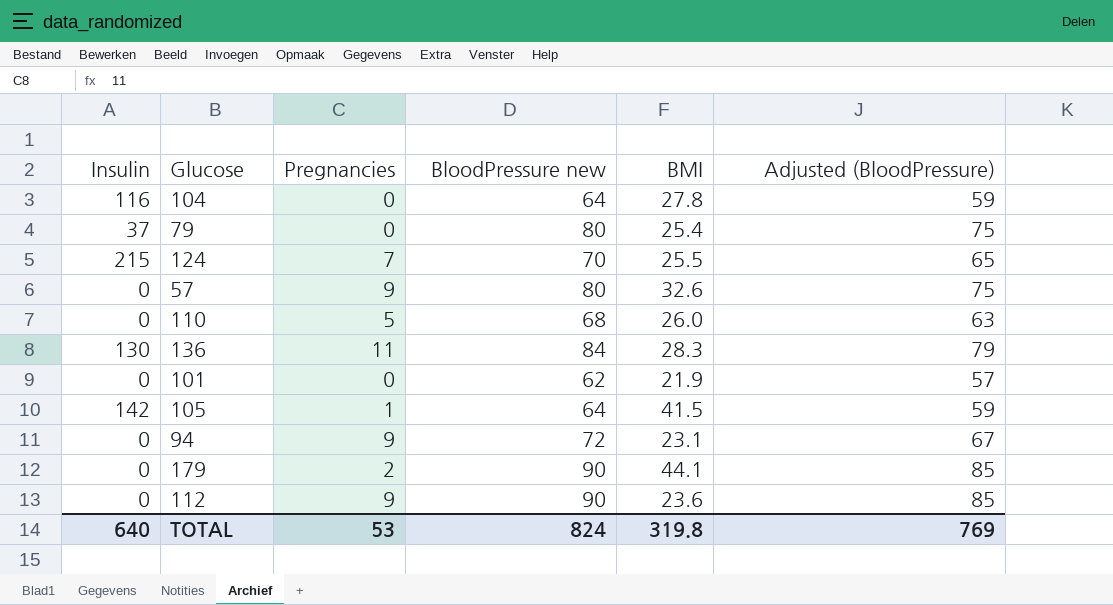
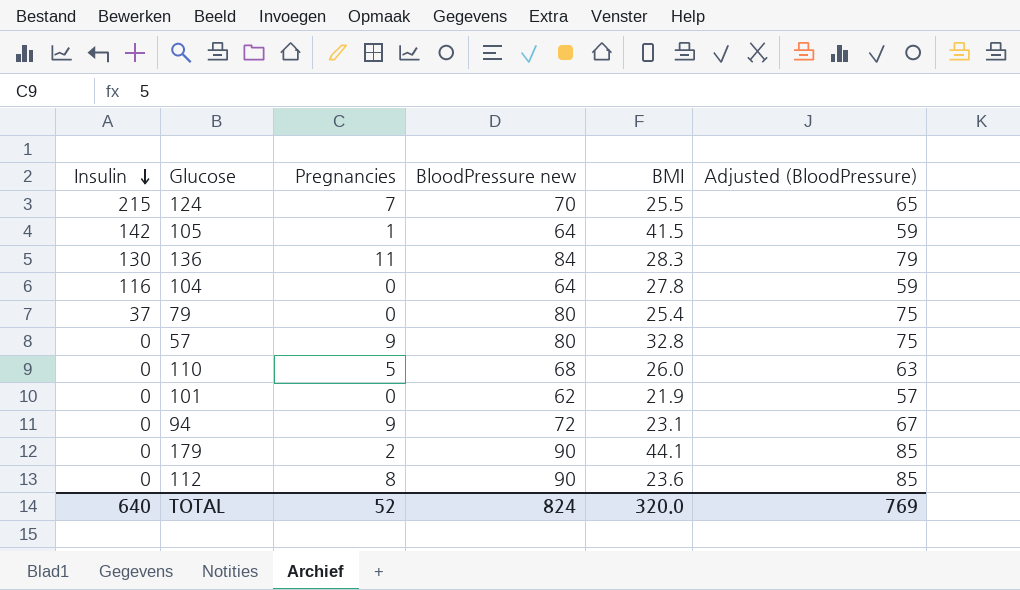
row order: none -> Insulin descending
57 | BMI: 32.6 -> 32.8
112 | Pregnancies: 9 -> 8
TOTAL | Pregnancies: 53 -> 52
TOTAL | BMI: 319.8 -> 320.0

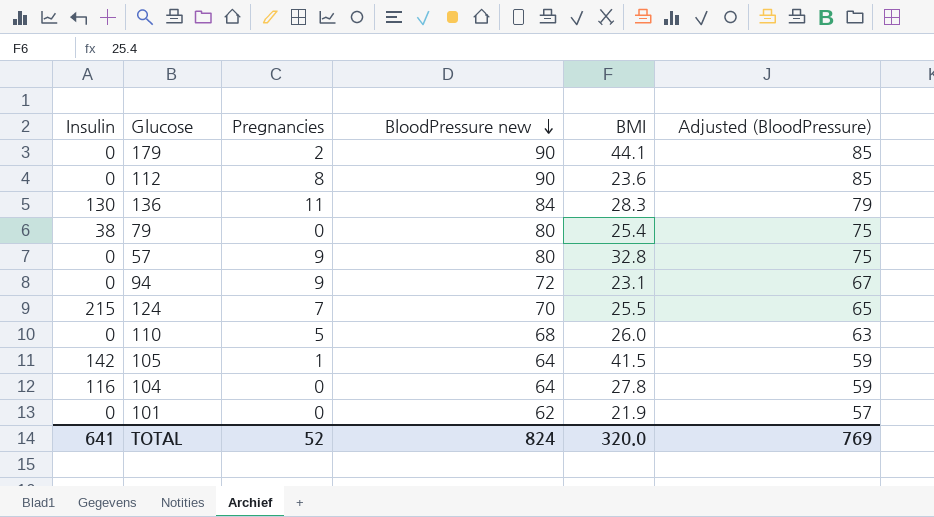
row order: Insulin descending -> BloodPressure new descending
79 | Insulin: 37 -> 38
TOTAL | Insulin: 640 -> 641

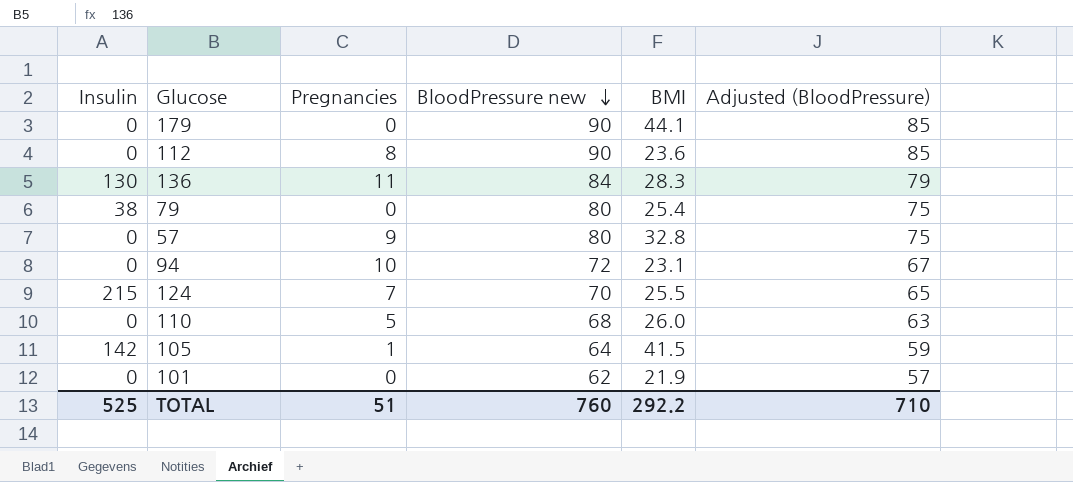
row 104: 116 | 0 | 64 | 27.8 | 59 -> none
179 | Pregnancies: 2 -> 0
94 | Pregnancies: 9 -> 10
TOTAL | Insulin: 641 -> 525
TOTAL | Pregnancies: 52 -> 51
TOTAL | BloodPressure new: 824 -> 760
TOTAL | BMI: 320.0 -> 292.2
TOTAL | Adjusted (BloodPressure): 769 -> 710

